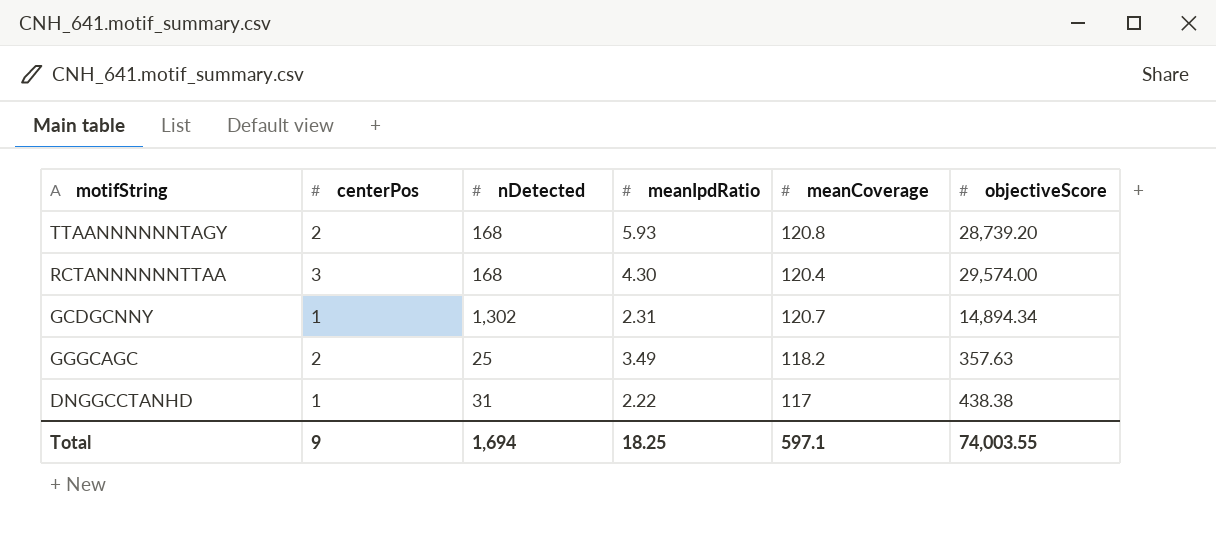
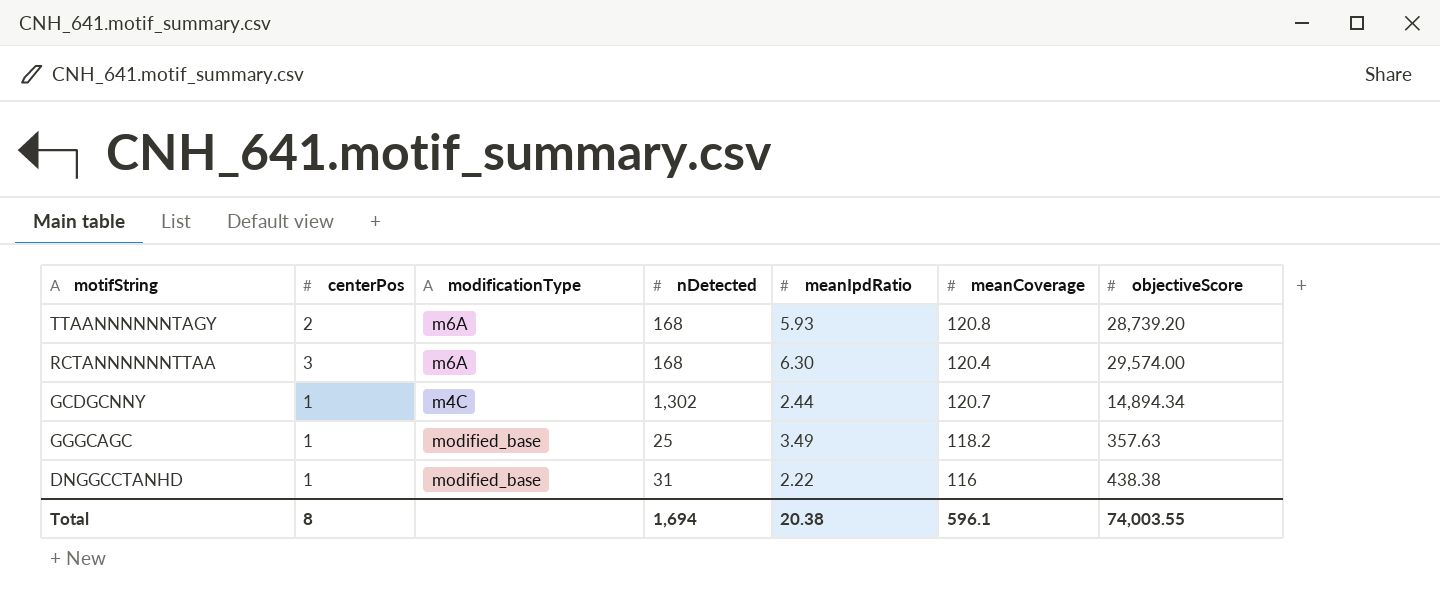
column modificationType | position: none -> 3
RCTANNNNNNTTAA | meanIpdRatio: 4.30 -> 6.30
GCDGCNNY | meanIpdRatio: 2.31 -> 2.44
GGGCAGC | centerPos: 2 -> 1
DNGGCCTANHD | meanCoverage: 117 -> 116
Total | centerPos: 9 -> 8
Total | meanIpdRatio: 18.25 -> 20.38
Total | meanCoverage: 597.1 -> 596.1

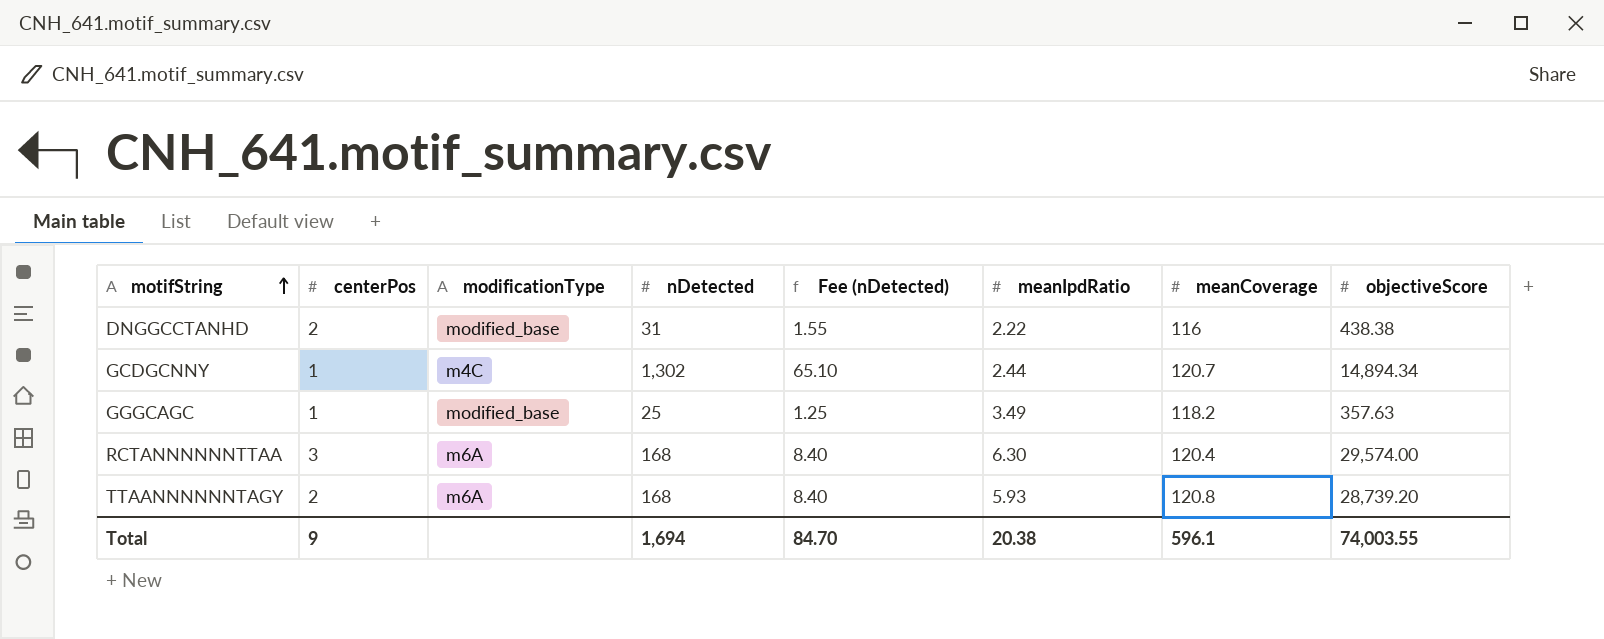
row order: none -> motifString ascending
column Fee (nDetected) | formula: none -> [nDetected] * 0.05
DNGGCCTANHD | centerPos: 1 -> 2
Total | centerPos: 8 -> 9

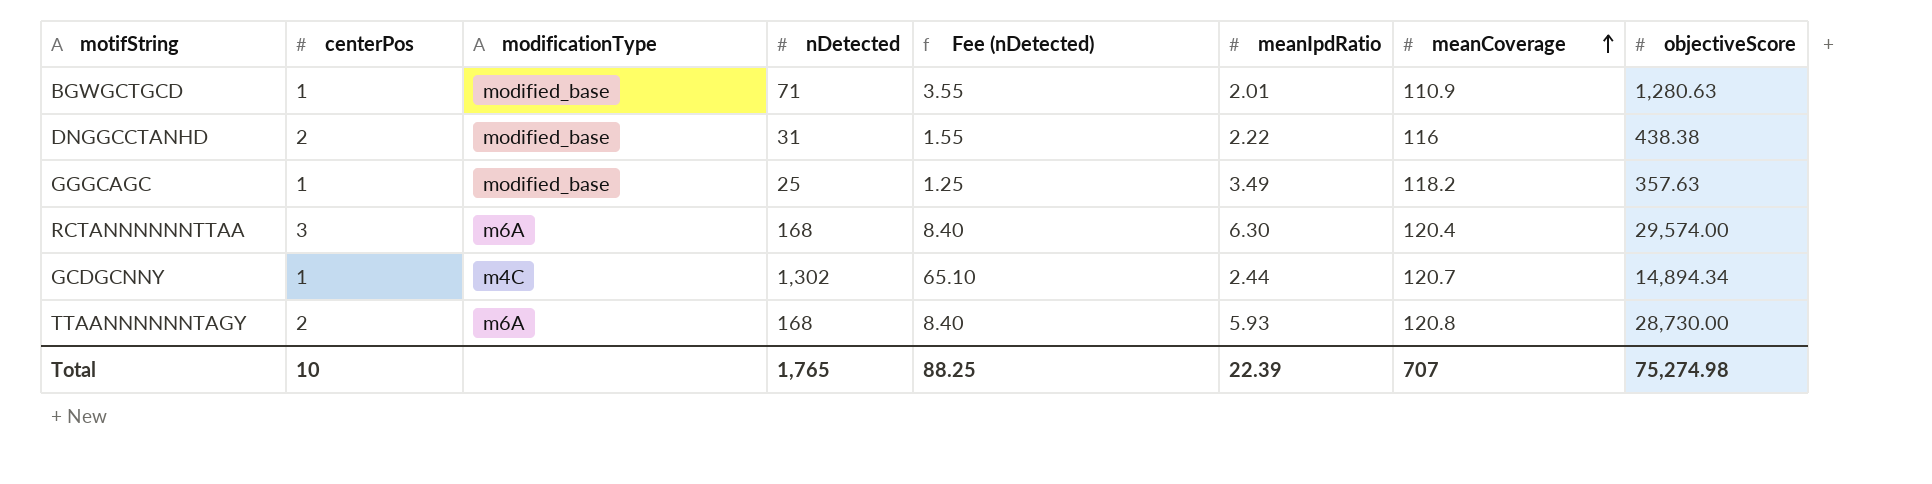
row order: motifString ascending -> meanCoverage ascending
row BGWGCTGCD: none -> 1 | modified_base | 71 | 3.55 | 2.01 | 110.9 | 1,280.63
TTAANNNNNNTAGY | objectiveScore: 28,739.20 -> 28,730.00
Total | centerPos: 9 -> 10
Total | nDetected: 1,694 -> 1,765
Total | Fee (nDetected): 84.70 -> 88.25
Total | meanIpdRatio: 20.38 -> 22.39
Total | meanCoverage: 596.1 -> 707
Total | objectiveScore: 74,003.55 -> 75,274.98

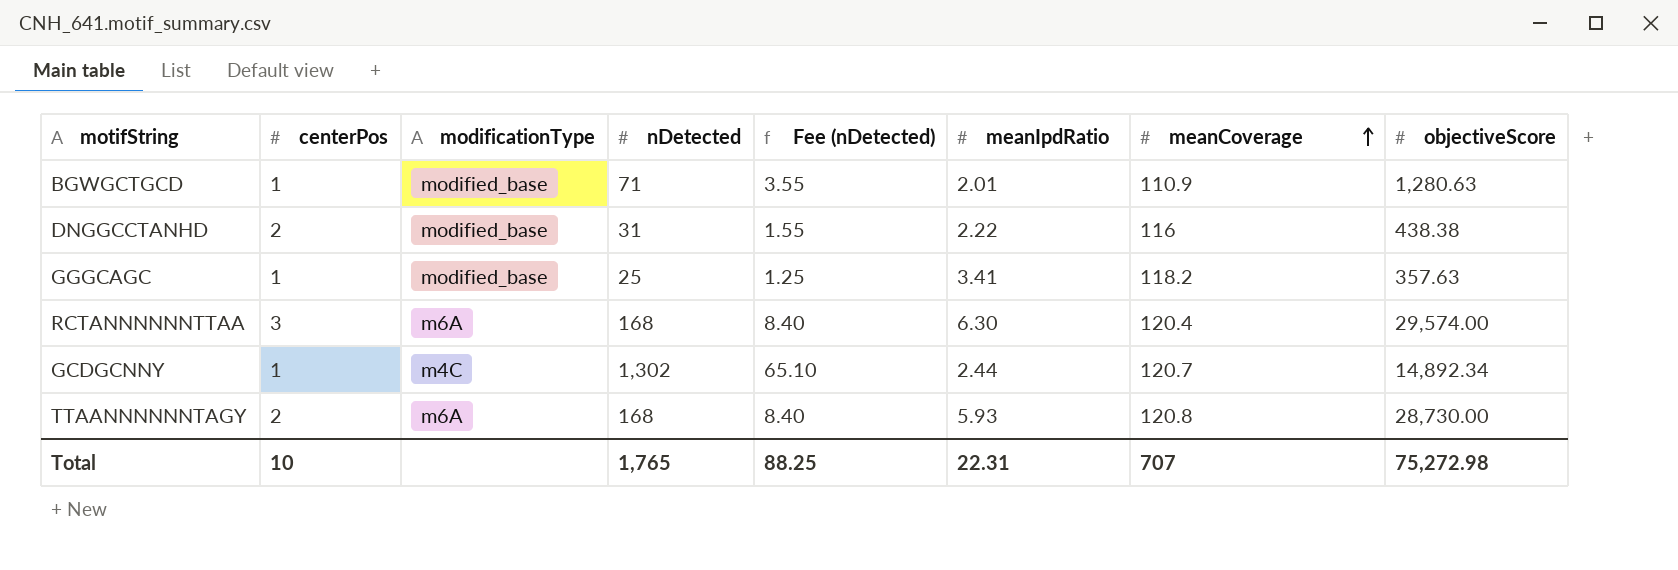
GGGCAGC | meanIpdRatio: 3.49 -> 3.41
GCDGCNNY | objectiveScore: 14,894.34 -> 14,892.34
Total | meanIpdRatio: 22.39 -> 22.31
Total | objectiveScore: 75,274.98 -> 75,272.98

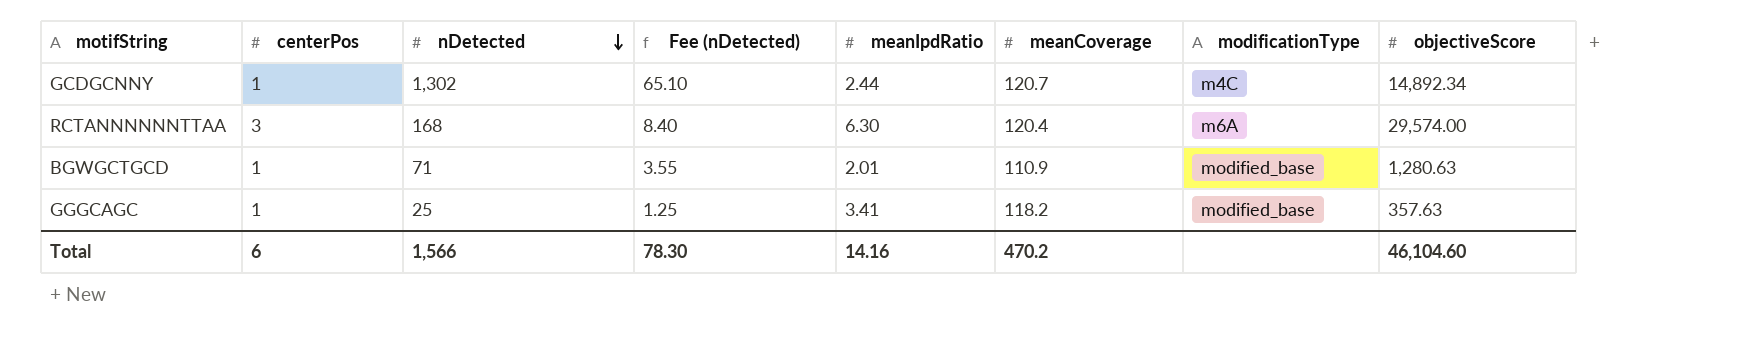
row order: meanCoverage ascending -> nDetected descending
column modificationType | position: 3 -> 7
row DNGGCCTANHD: 2 | modified_base | 31 | 1.55 | 2.22 | 116 | 438.38 -> none
row TTAANNNNNNTAGY: 2 | m6A | 168 | 8.40 | 5.93 | 120.8 | 28,730.00 -> none
Total | centerPos: 10 -> 6
Total | nDetected: 1,765 -> 1,566
Total | Fee (nDetected): 88.25 -> 78.30
Total | meanIpdRatio: 22.31 -> 14.16
Total | meanCoverage: 707 -> 470.2
Total | objectiveScore: 75,272.98 -> 46,104.60

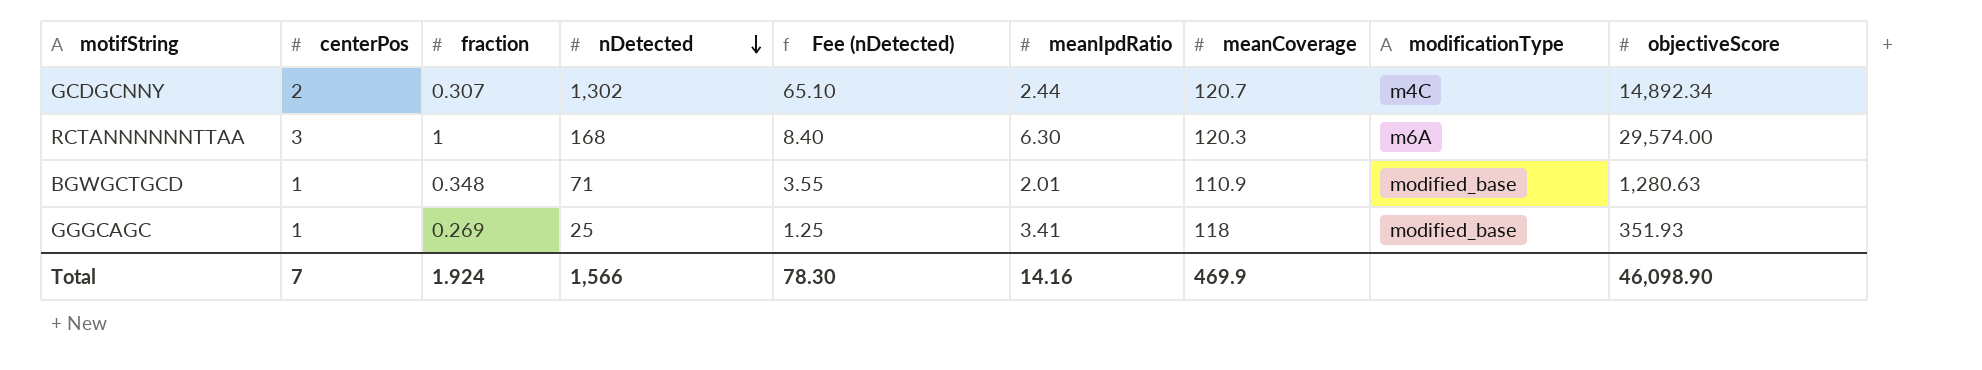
column fraction | position: none -> 3
GCDGCNNY | centerPos: 1 -> 2
RCTANNNNNNTTAA | meanCoverage: 120.4 -> 120.3
GGGCAGC | meanCoverage: 118.2 -> 118
GGGCAGC | objectiveScore: 357.63 -> 351.93
Total | centerPos: 6 -> 7
Total | meanCoverage: 470.2 -> 469.9
Total | objectiveScore: 46,104.60 -> 46,098.90

